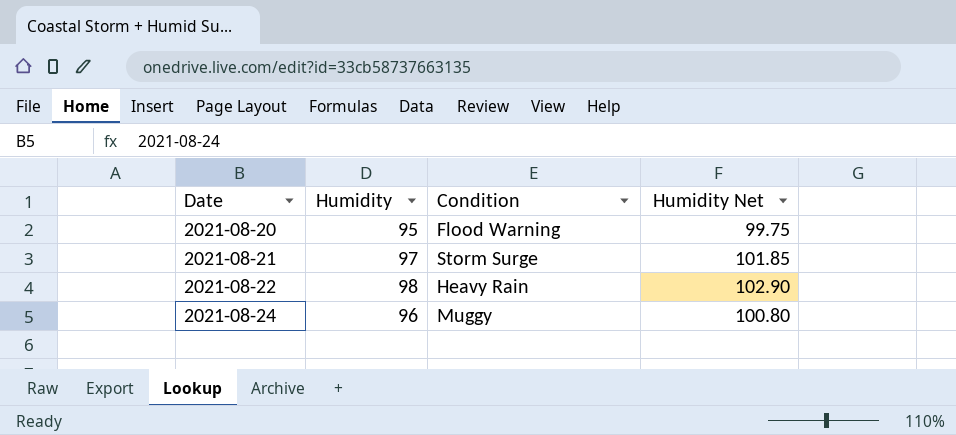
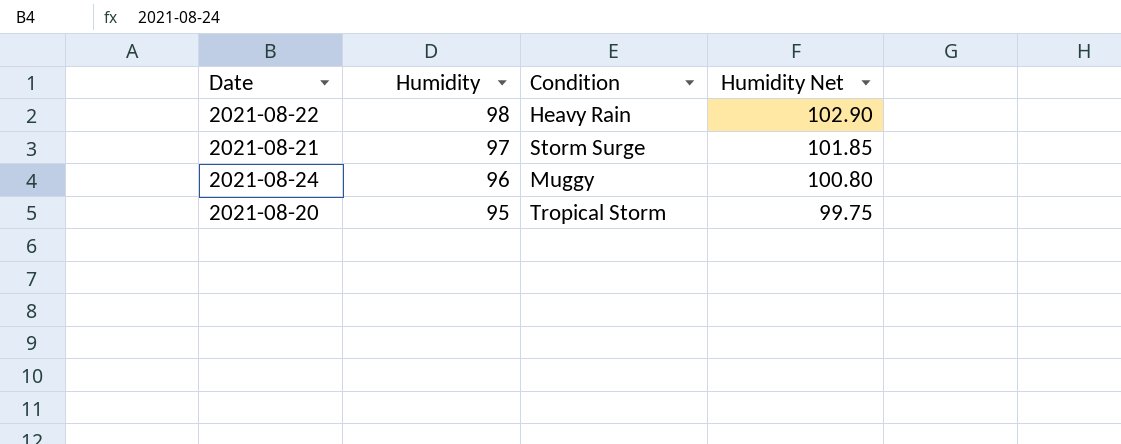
row order: Date ascending -> Humidity descending
2021-08-20 | Condition: Flood Warning -> Tropical Storm

